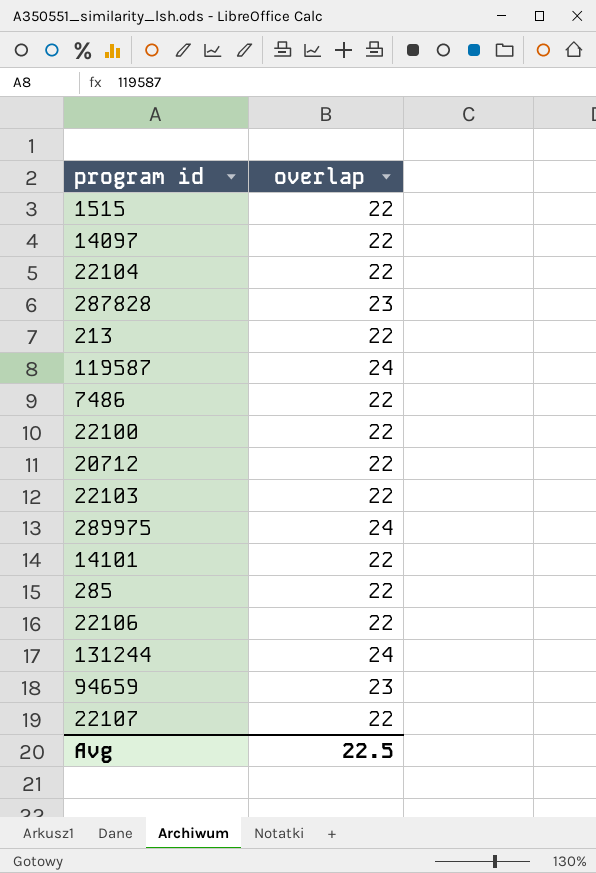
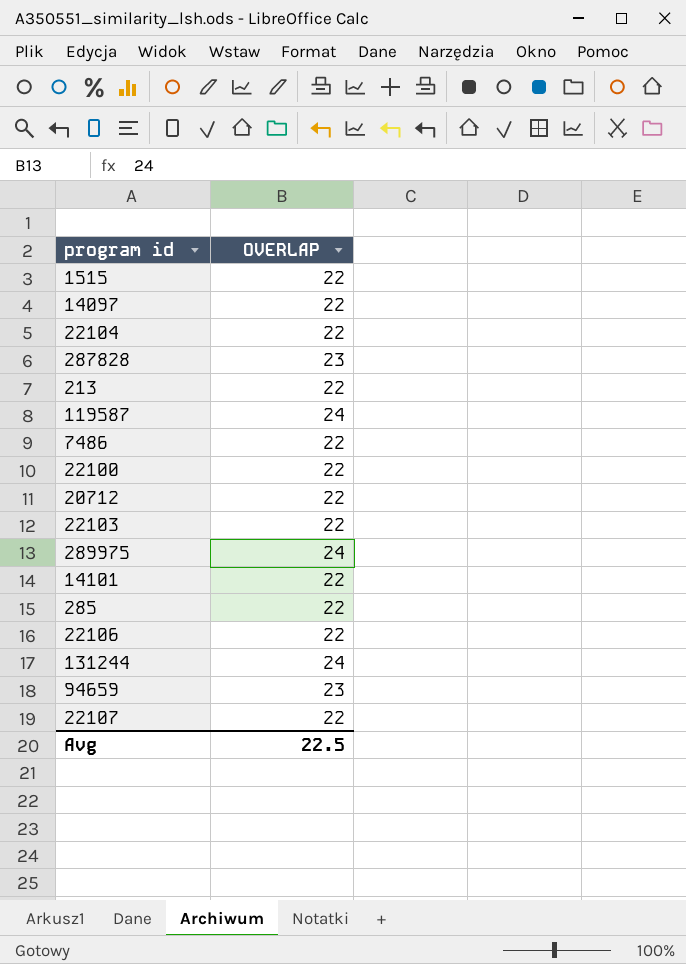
column name: overlap -> OVERLAP

